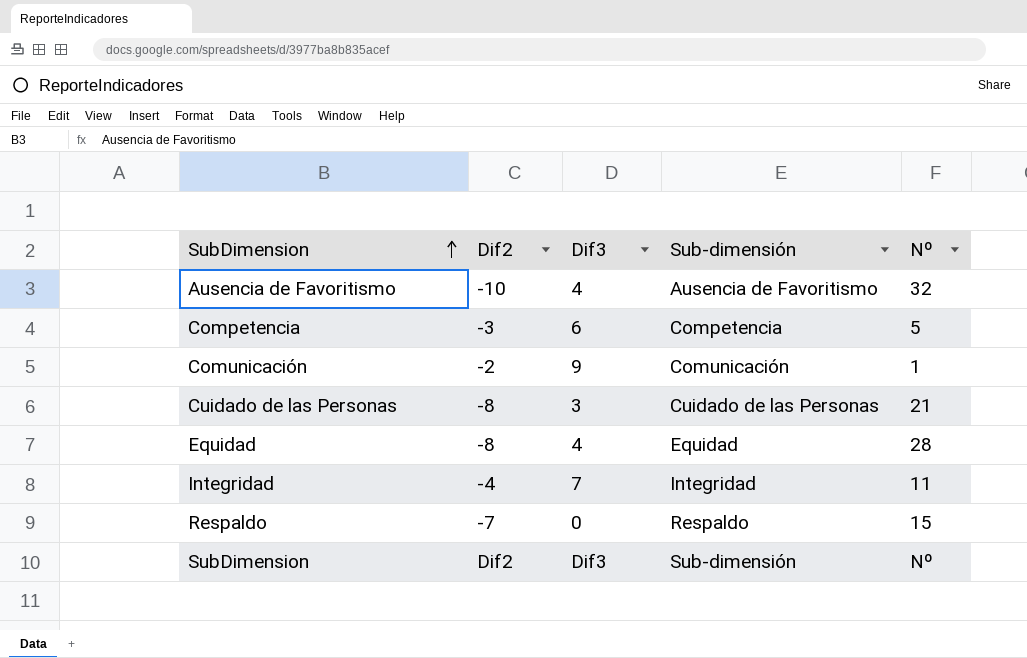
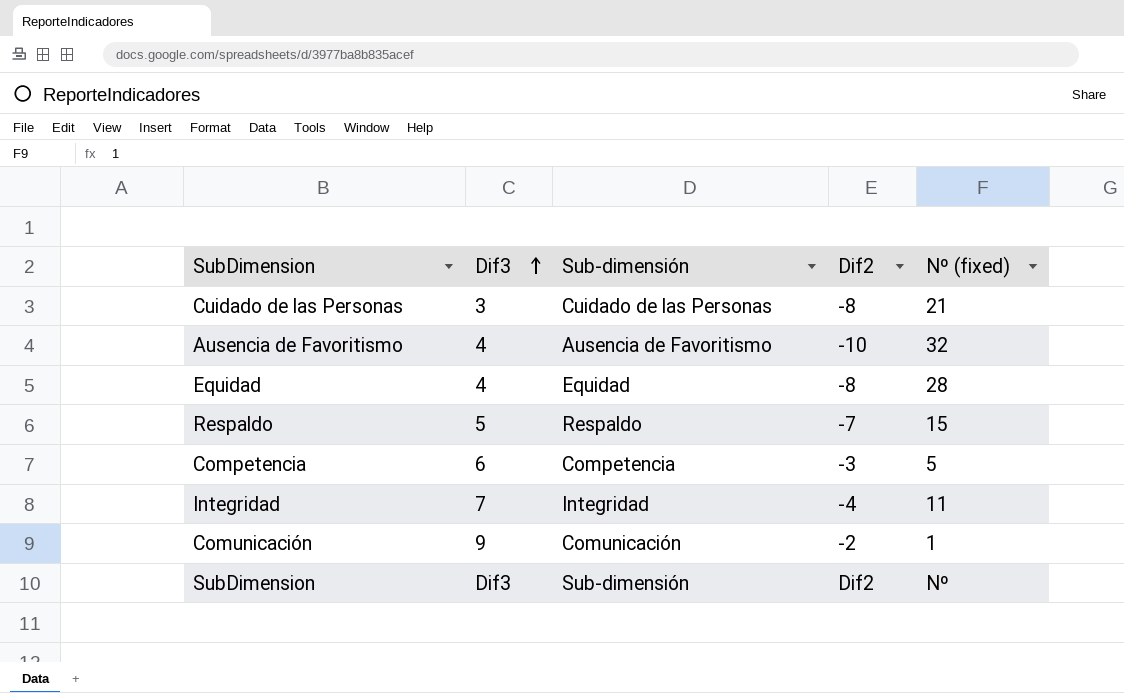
row order: SubDimension ascending -> Dif3 ascending
column Dif2 | position: 2 -> 4
column name: Nº -> Nº (fixed)
Respaldo | Dif3: 0 -> 5

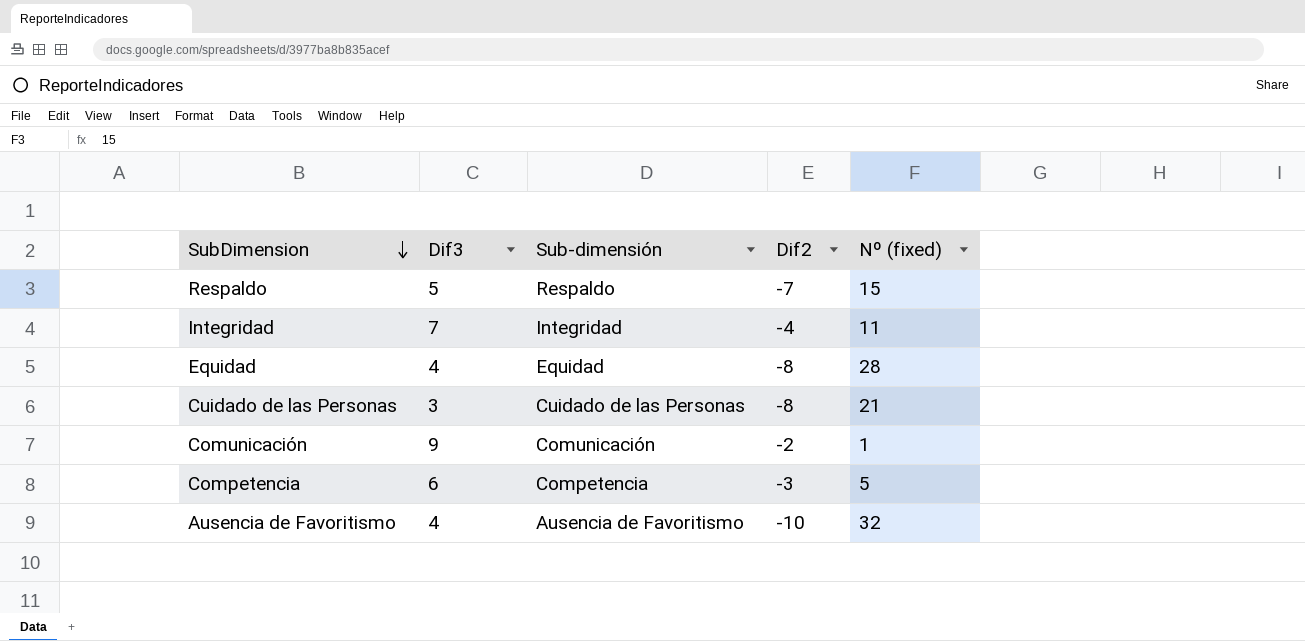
row order: Dif3 ascending -> SubDimension descending
row SubDimension: Dif3 | Sub-dimensión | Dif2 | Nº -> none

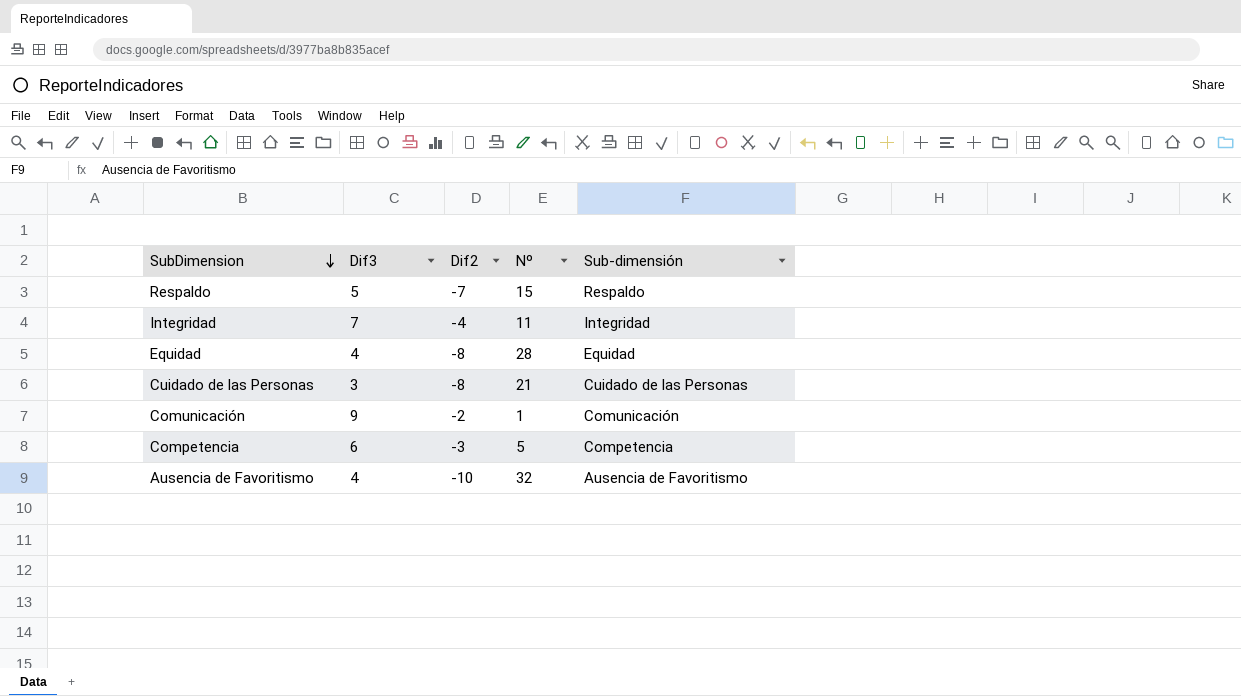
column name: Nº (fixed) -> Nº
column Sub-dimensión | position: 3 -> 5

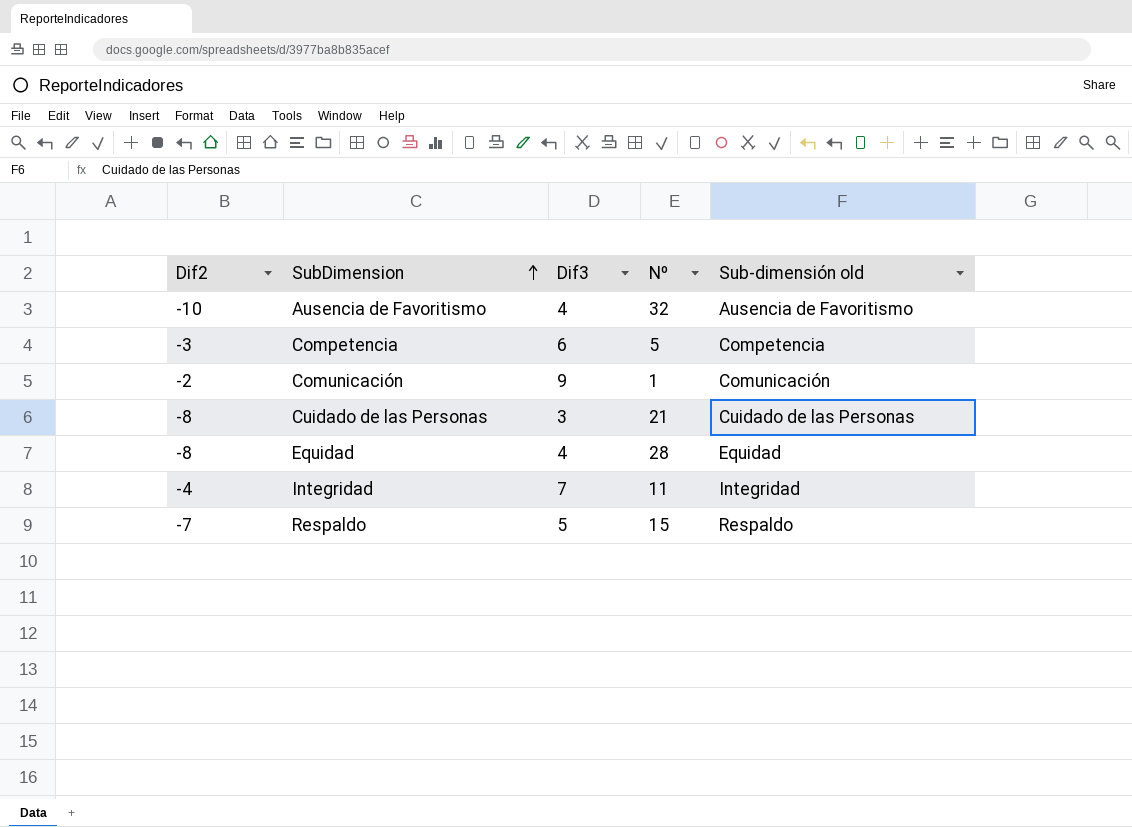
row order: SubDimension descending -> SubDimension ascending
column Dif2 | position: 3 -> 1
column name: Sub-dimensión -> Sub-dimensión old

